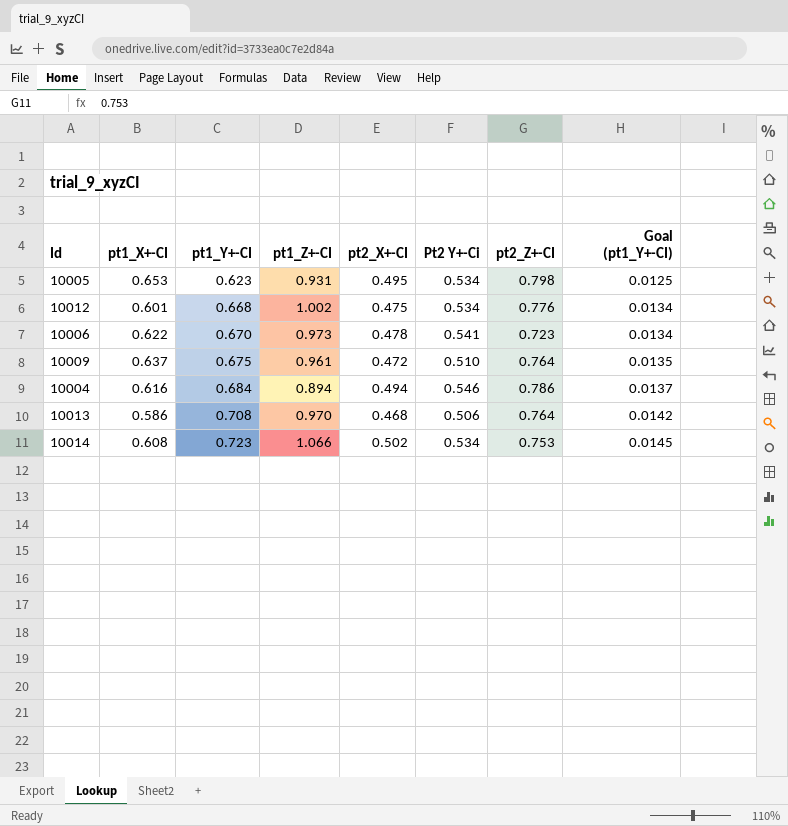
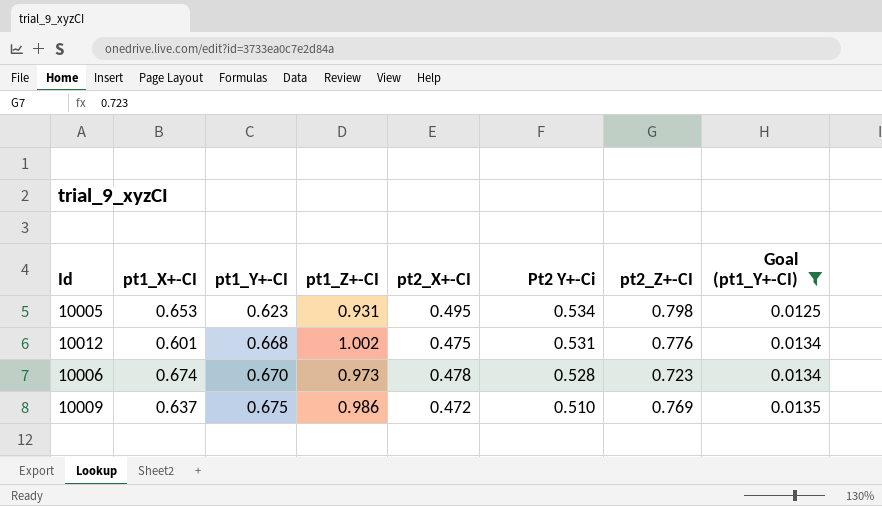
filter: none -> Goal (pt1_Y+-CI) <= 0.0135
10012 | Pt2 Y+-Ci: 0.534 -> 0.531
10006 | pt1_X+-CI: 0.622 -> 0.674
10006 | Pt2 Y+-Ci: 0.541 -> 0.528
10009 | pt1_Z+-CI: 0.961 -> 0.986
10009 | pt2_Z+-CI: 0.764 -> 0.769

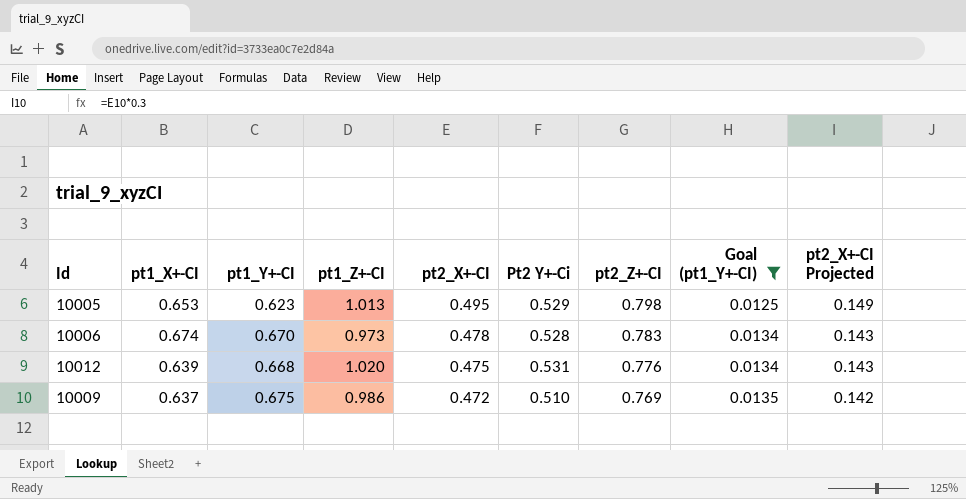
row order: pt1_Y+-CI ascending -> pt2_X+-CI descending
column pt2_X+-CI Projected | formula: none -> [pt2_X+-CI] * 0.3
10005 | pt1_Z+-CI: 0.931 -> 1.013
10005 | Pt2 Y+-Ci: 0.534 -> 0.529
10006 | pt2_Z+-CI: 0.723 -> 0.783
10012 | pt1_X+-CI: 0.601 -> 0.639
10012 | pt1_Z+-CI: 1.002 -> 1.020

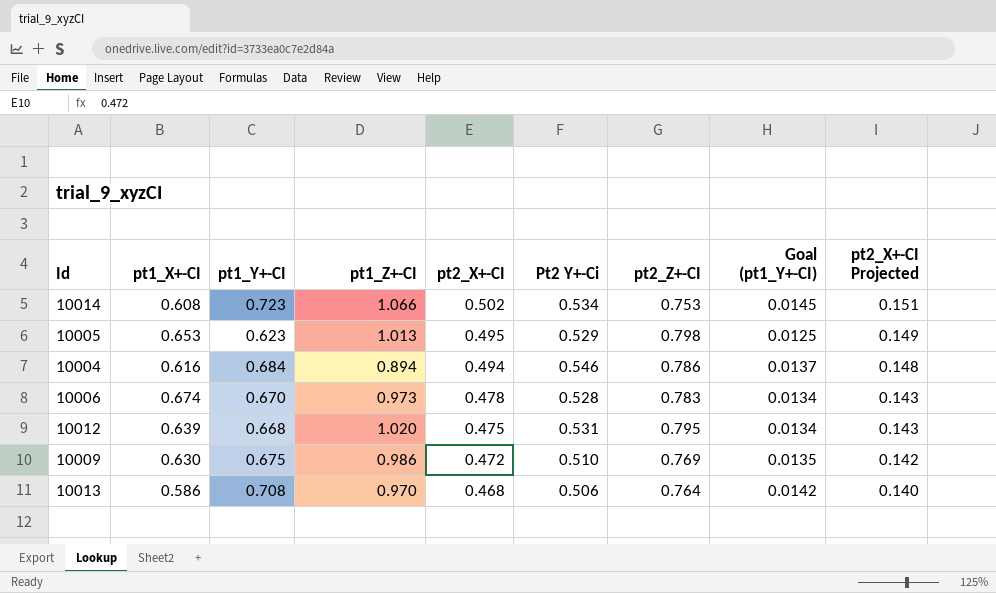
filter: Goal (pt1_Y+-CI) <= 0.0135 -> none
10012 | pt2_Z+-CI: 0.776 -> 0.795
10009 | pt1_X+-CI: 0.637 -> 0.630

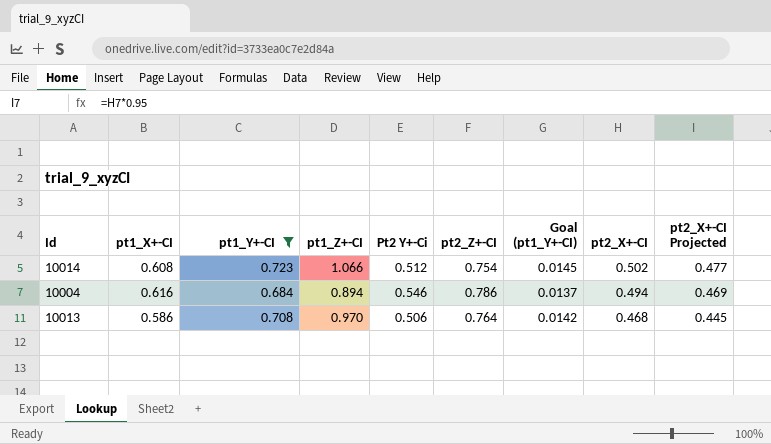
filter: none -> pt1_Y+-CI >= 0.684
column pt2_X+-CI | position: 5 -> 8
column pt2_X+-CI Projected | formula: [pt2_X+-CI] * 0.3 -> [pt2_X+-CI] * 0.95
10014 | Pt2 Y+-Ci: 0.534 -> 0.512
10014 | pt2_Z+-CI: 0.753 -> 0.754

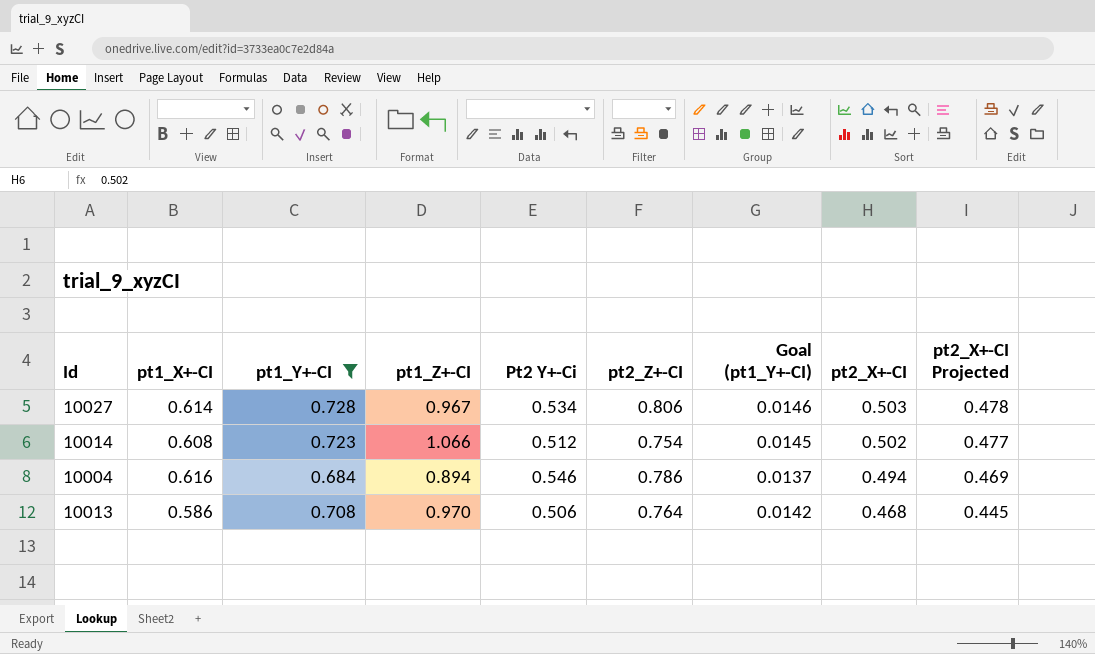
row 10027: none -> 0.614 | 0.728 | 0.967 | 0.534 | 0.806 | 0.0146 | 0.503 | 0.478

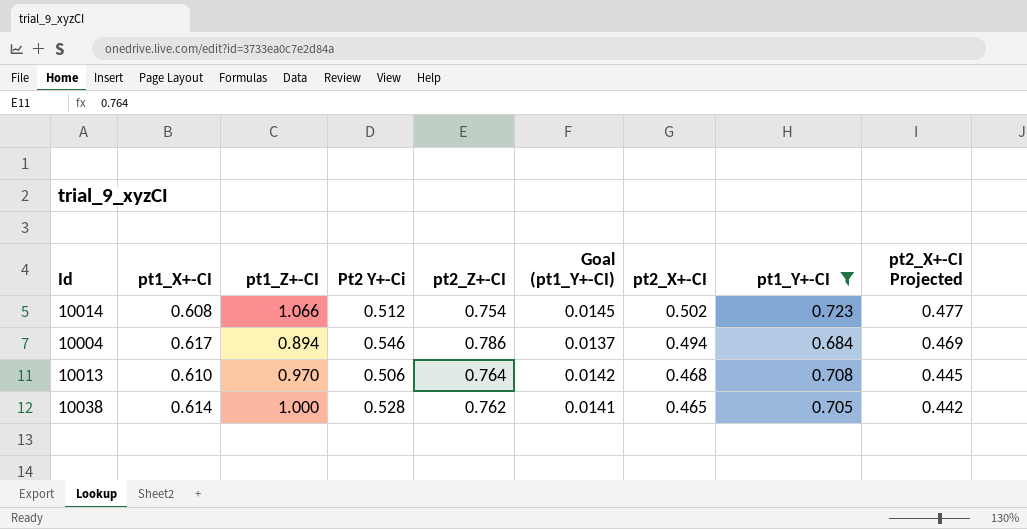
column pt1_Y+-CI | position: 3 -> 8
row 10027: 0.614 | 0.728 | 0.967 | 0.534 | 0.806 | 0.0146 | 0.503 | 0.478 -> none
10004 | pt1_X+-CI: 0.616 -> 0.617
10013 | pt1_X+-CI: 0.586 -> 0.610
row 10038: none -> 0.614 | 1.000 | 0.528 | 0.762 | 0.0141 | 0.465 | 0.705 | 0.442

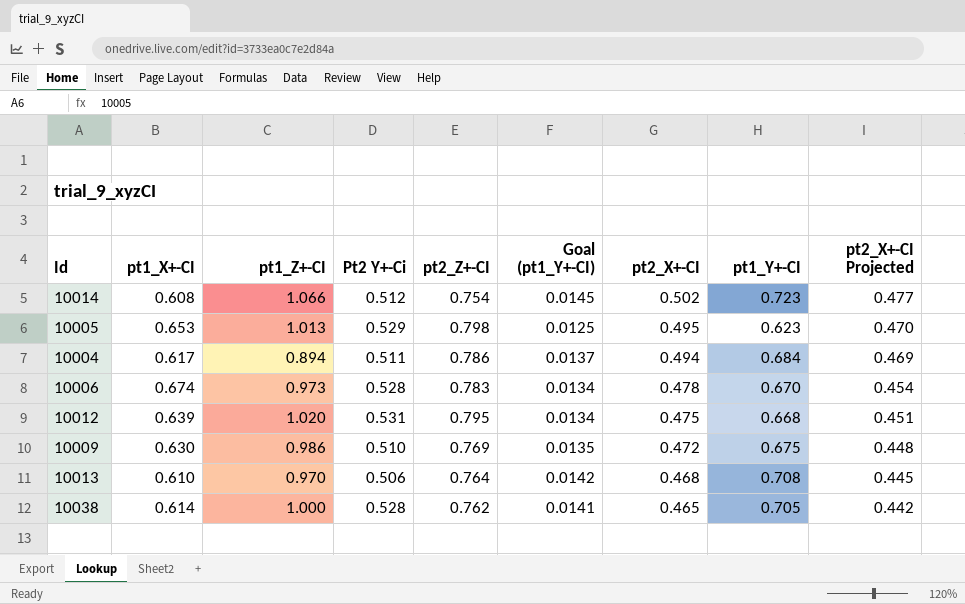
filter: pt1_Y+-CI >= 0.684 -> none
10004 | Pt2 Y+-Ci: 0.546 -> 0.511

